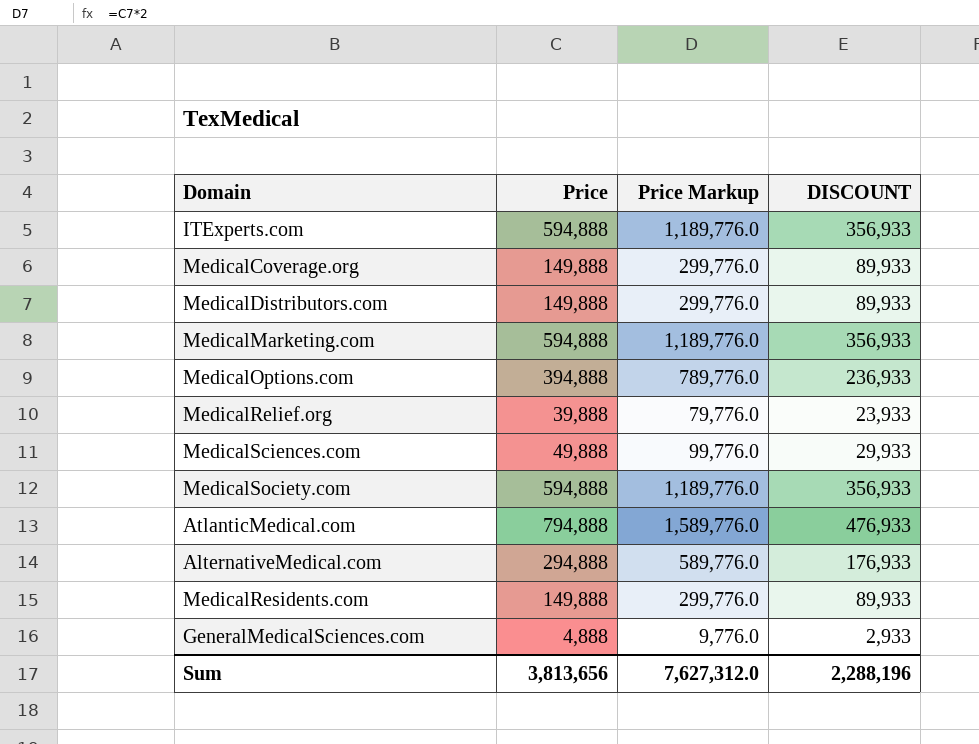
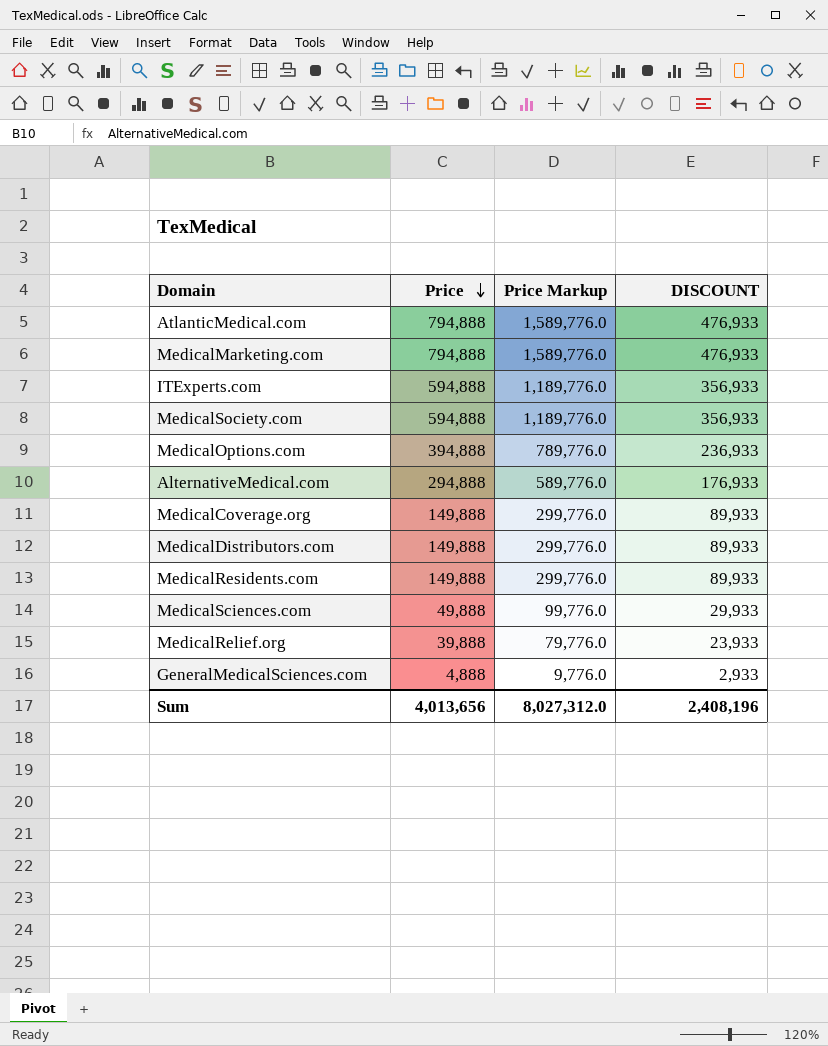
row order: none -> Price descending
MedicalMarketing.com | Price: 594,888 -> 794,888
MedicalMarketing.com | Price Markup: 1,189,776.0 -> 1,589,776.0
MedicalMarketing.com | DISCOUNT: 356,933 -> 476,933
Sum | Price: 3,813,656 -> 4,013,656
Sum | Price Markup: 7,627,312.0 -> 8,027,312.0
Sum | DISCOUNT: 2,288,196 -> 2,408,196

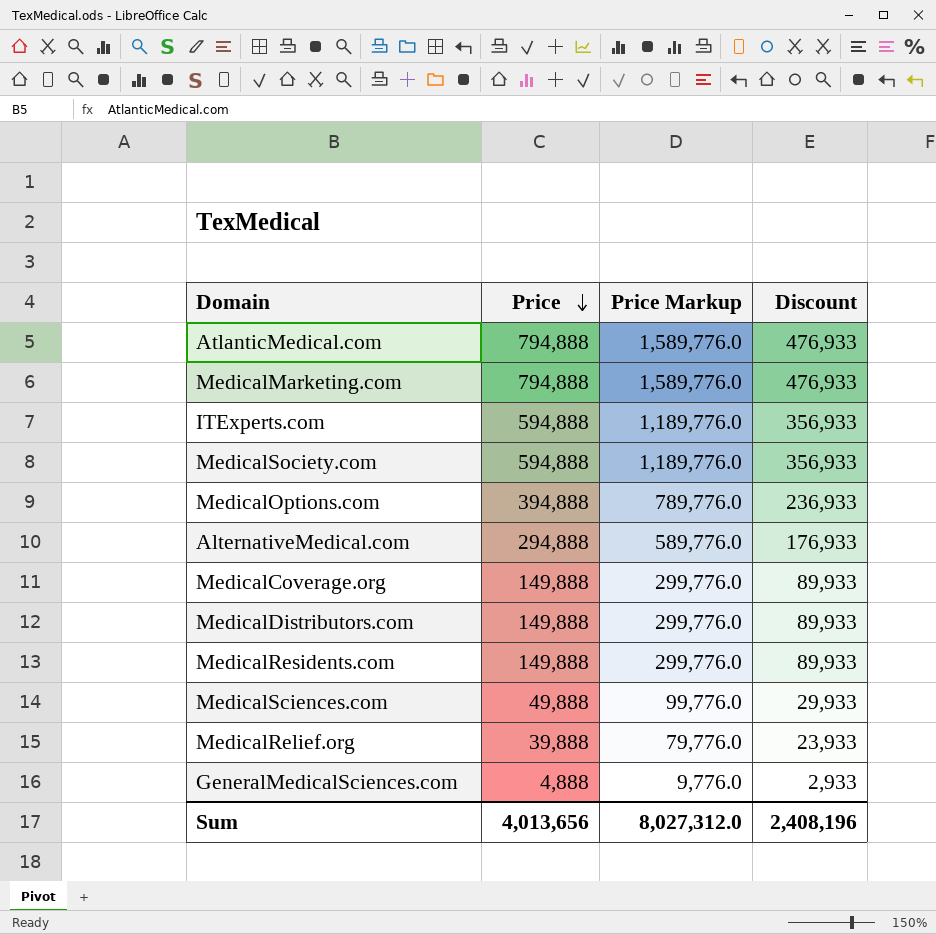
column name: DISCOUNT -> Discount

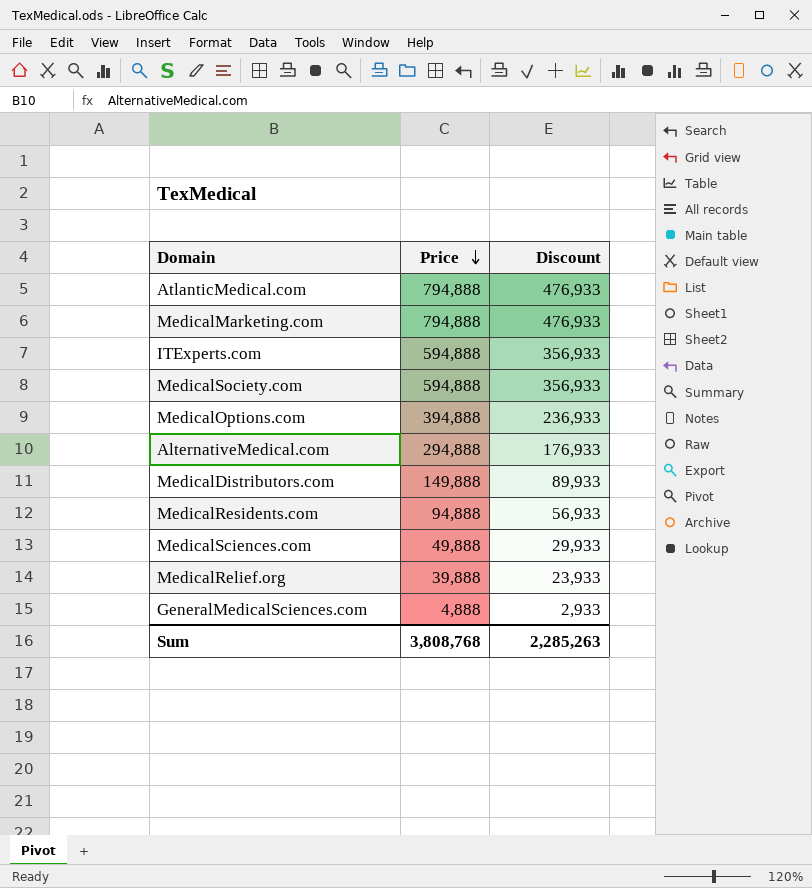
column Price Markup | formula: [Price] * 2 -> none
row MedicalCoverage.org: 149,888 | 299,776.0 | 89,933 -> none
MedicalResidents.com | Price: 149,888 -> 94,888
MedicalResidents.com | Discount: 89,933 -> 56,933
Sum | Price: 4,013,656 -> 3,808,768
Sum | Discount: 2,408,196 -> 2,285,263

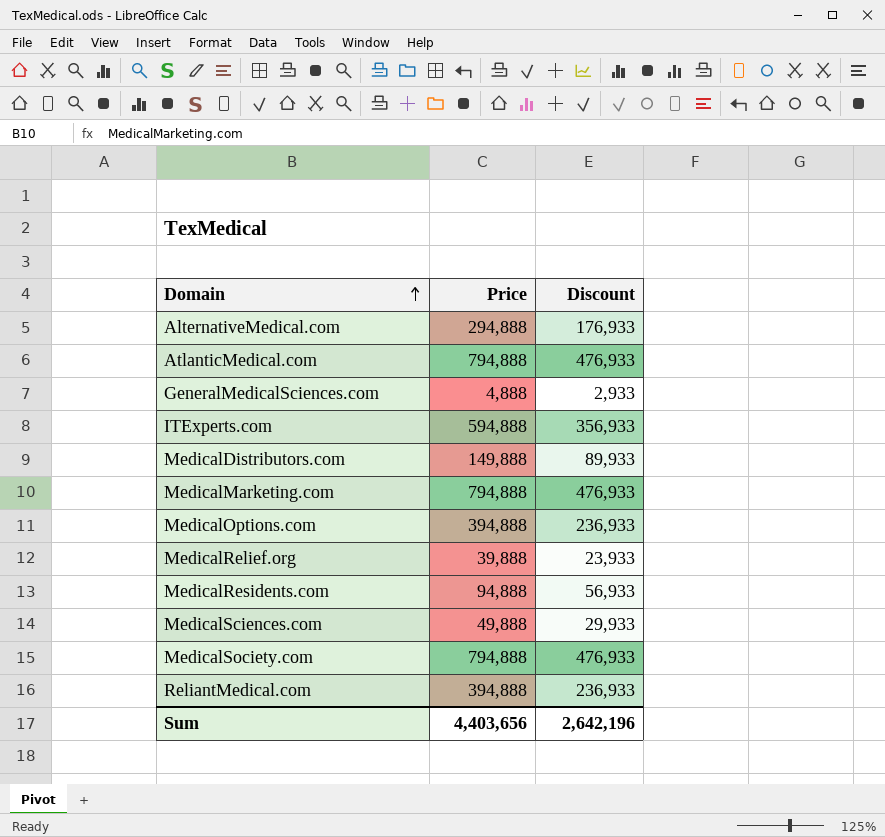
row order: Price descending -> Domain ascending
MedicalSociety.com | Price: 594,888 -> 794,888
MedicalSociety.com | Discount: 356,933 -> 476,933
row ReliantMedical.com: none -> 394,888 | 236,933
Sum | Price: 3,808,768 -> 4,403,656
Sum | Discount: 2,285,263 -> 2,642,196

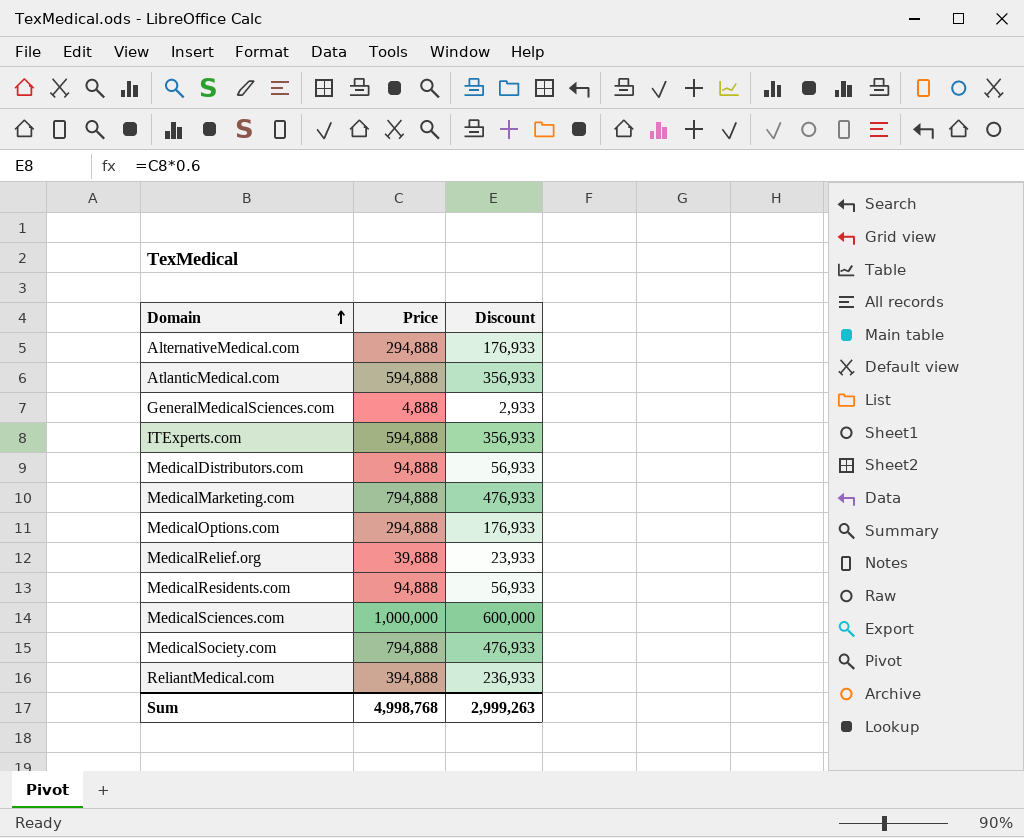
AtlanticMedical.com | Price: 794,888 -> 594,888
AtlanticMedical.com | Discount: 476,933 -> 356,933
MedicalDistributors.com | Price: 149,888 -> 94,888
MedicalDistributors.com | Discount: 89,933 -> 56,933
MedicalOptions.com | Price: 394,888 -> 294,888
MedicalOptions.com | Discount: 236,933 -> 176,933
MedicalSciences.com | Price: 49,888 -> 1,000,000
MedicalSciences.com | Discount: 29,933 -> 600,000
Sum | Price: 4,403,656 -> 4,998,768
Sum | Discount: 2,642,196 -> 2,999,263

